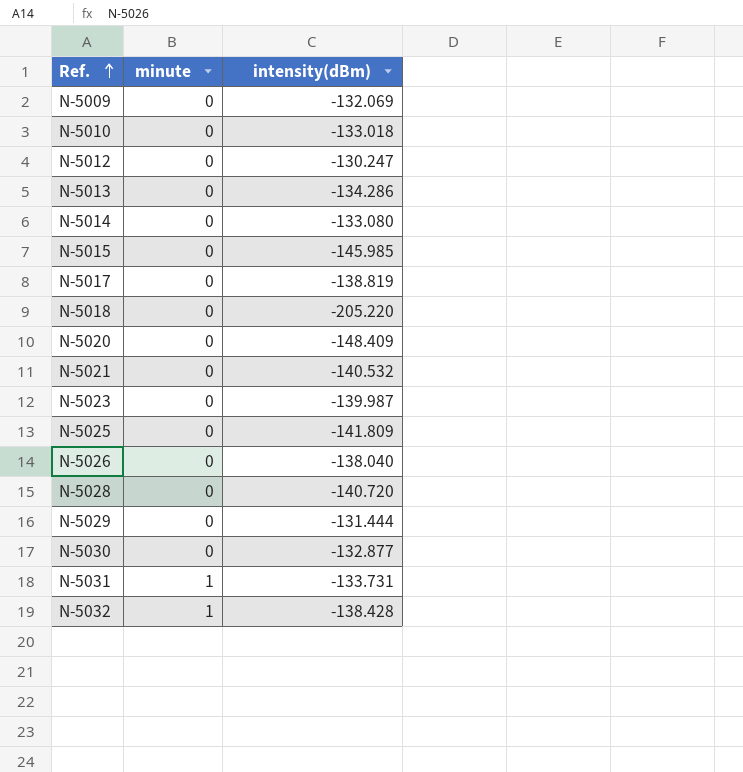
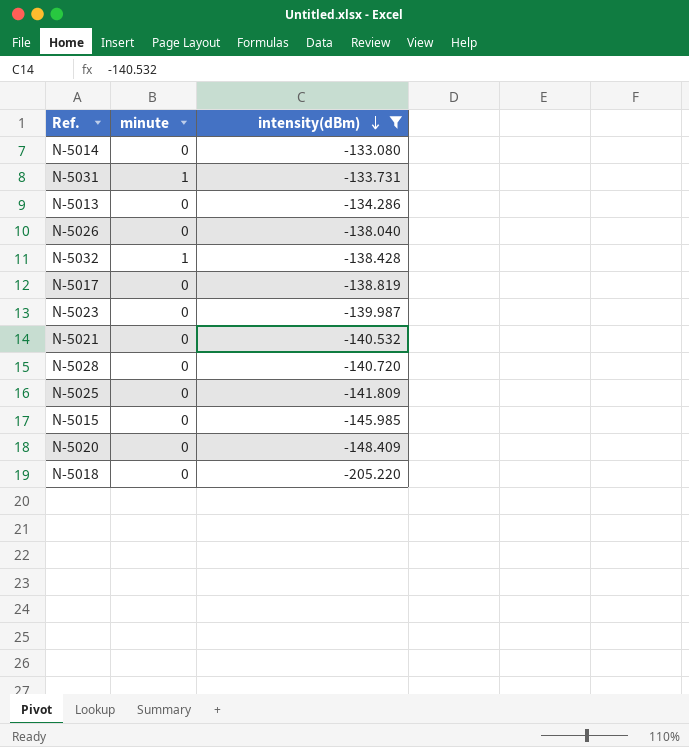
filter: none -> intensity(dBm) <= -133.080
row order: Ref. ascending -> intensity(dBm) descending

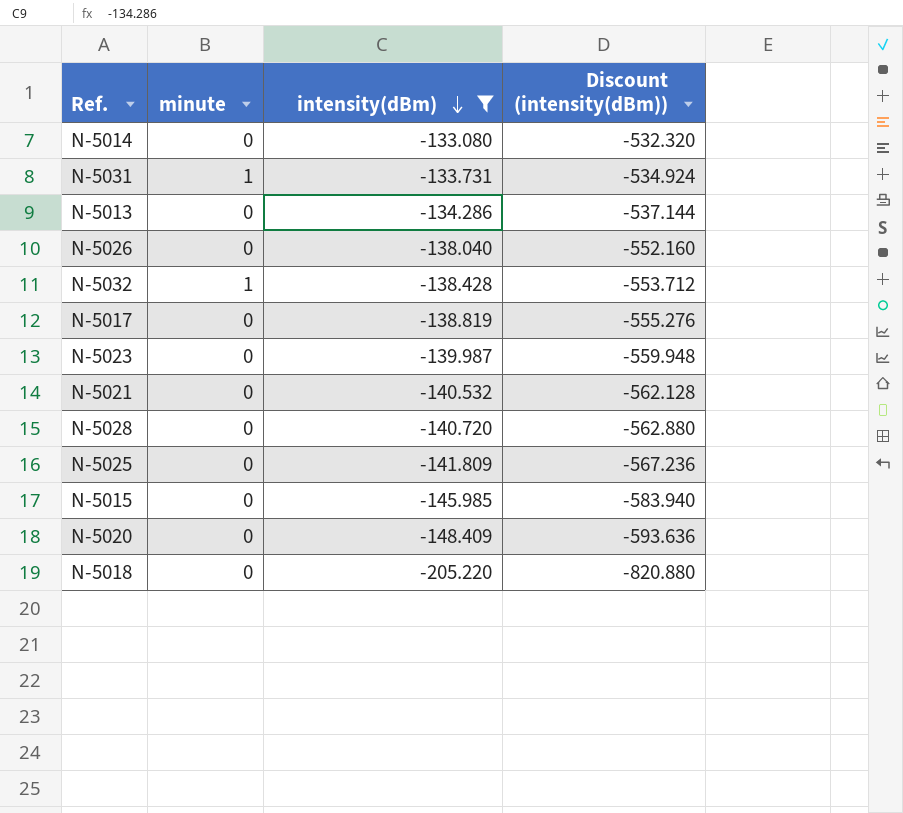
column Discount (intensity(dBm)) | formula: none -> [intensity(dBm)] * 4

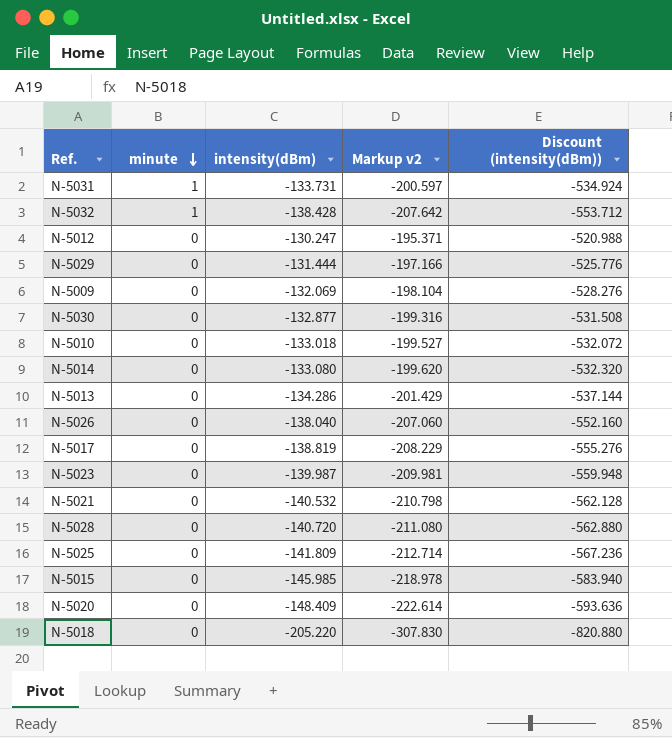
filter: intensity(dBm) <= -133.080 -> none
row order: intensity(dBm) descending -> minute descending
column Markup v2 | formula: none -> [intensity(dBm)] * 1.5

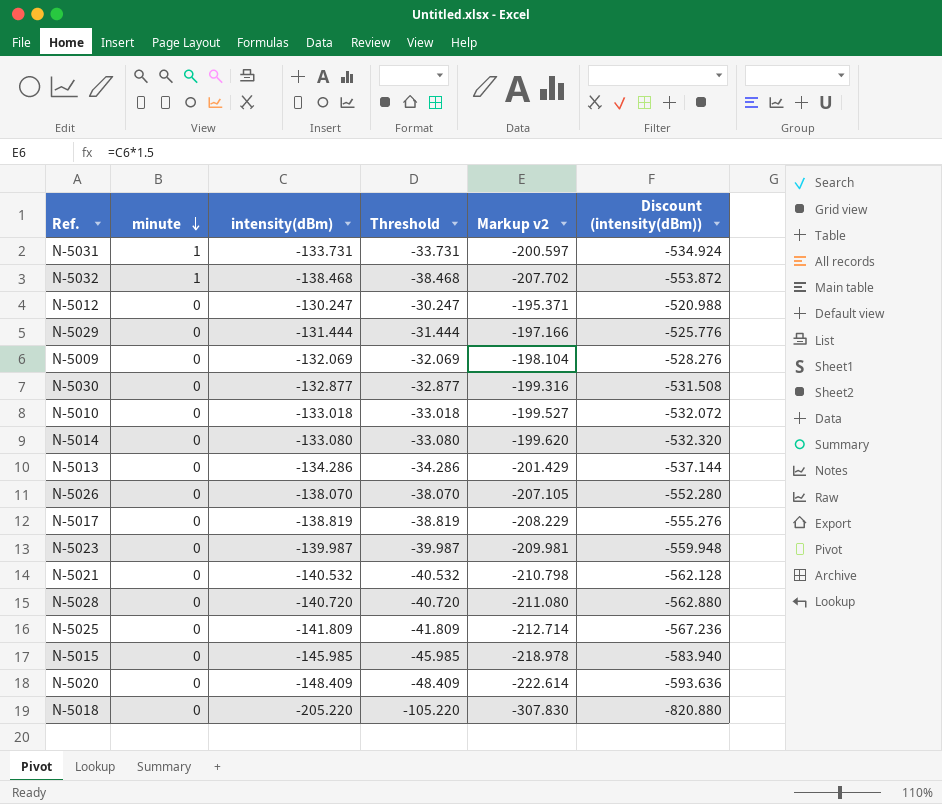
column Threshold | formula: none -> [intensity(dBm)] + 100
N-5032 | intensity(dBm): -138.428 -> -138.468
N-5032 | Markup v2: -207.642 -> -207.702
N-5032 | Discount (intensity(dBm)): -553.712 -> -553.872
N-5026 | intensity(dBm): -138.040 -> -138.070
N-5026 | Markup v2: -207.060 -> -207.105
N-5026 | Discount (intensity(dBm)): -552.160 -> -552.280

